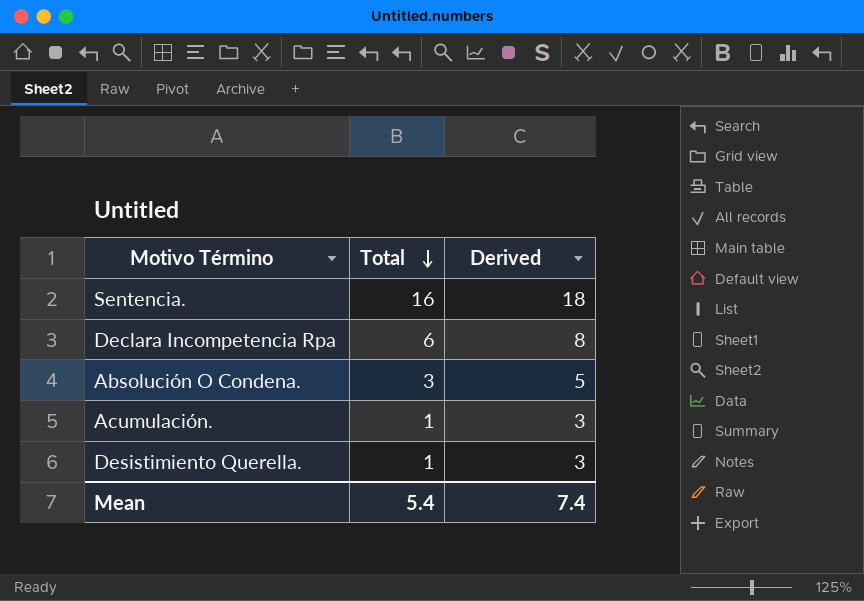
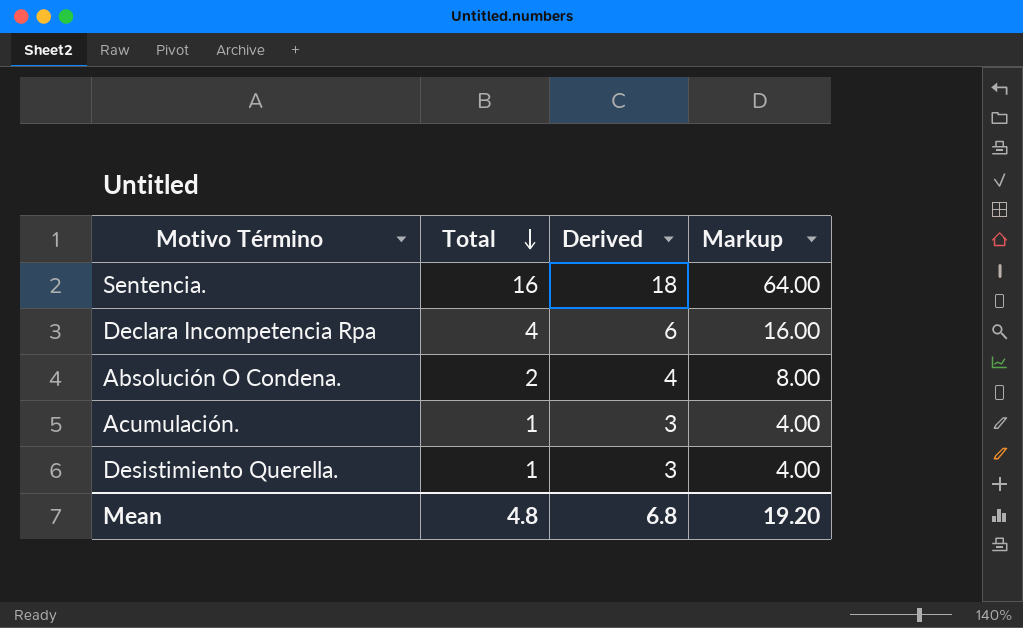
column Markup | formula: none -> [Total] * 4
Declara Incompetencia Rpa | Total: 6 -> 4
Declara Incompetencia Rpa | Derived: 8 -> 6
Absolución O Condena. | Total: 3 -> 2
Absolución O Condena. | Derived: 5 -> 4
Mean | Total: 5.4 -> 4.8
Mean | Derived: 7.4 -> 6.8

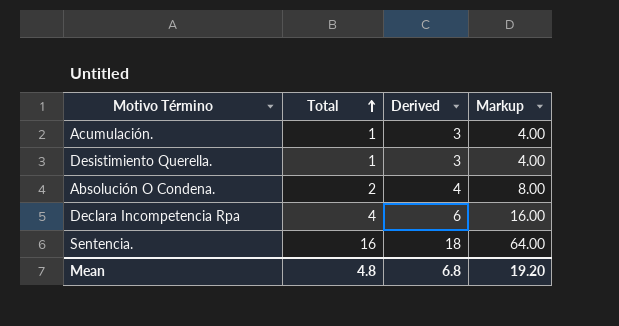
row order: Total descending -> Total ascending

